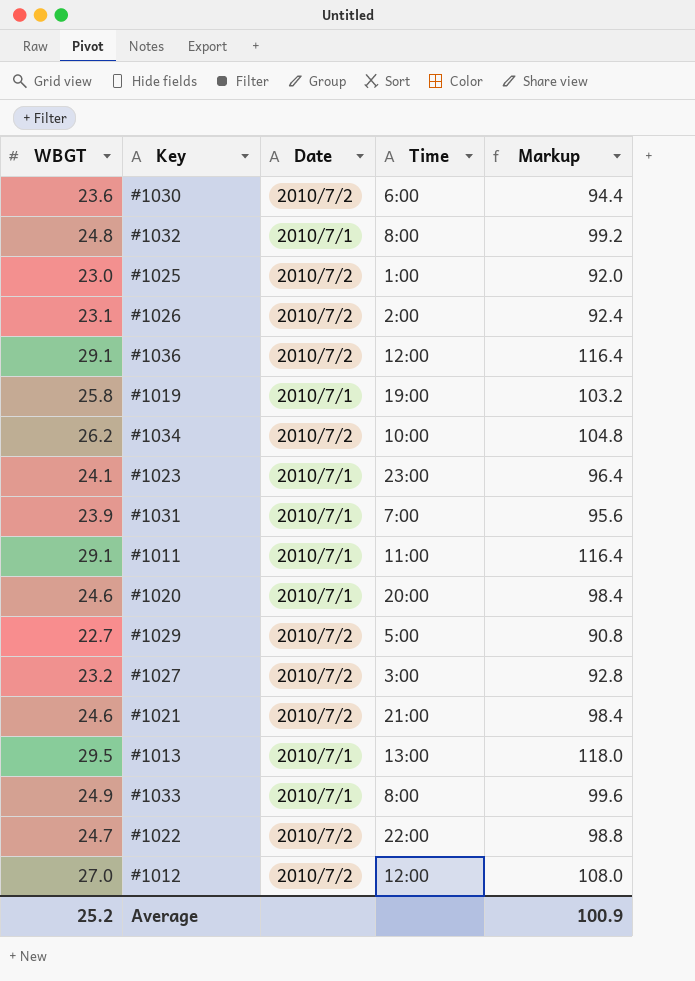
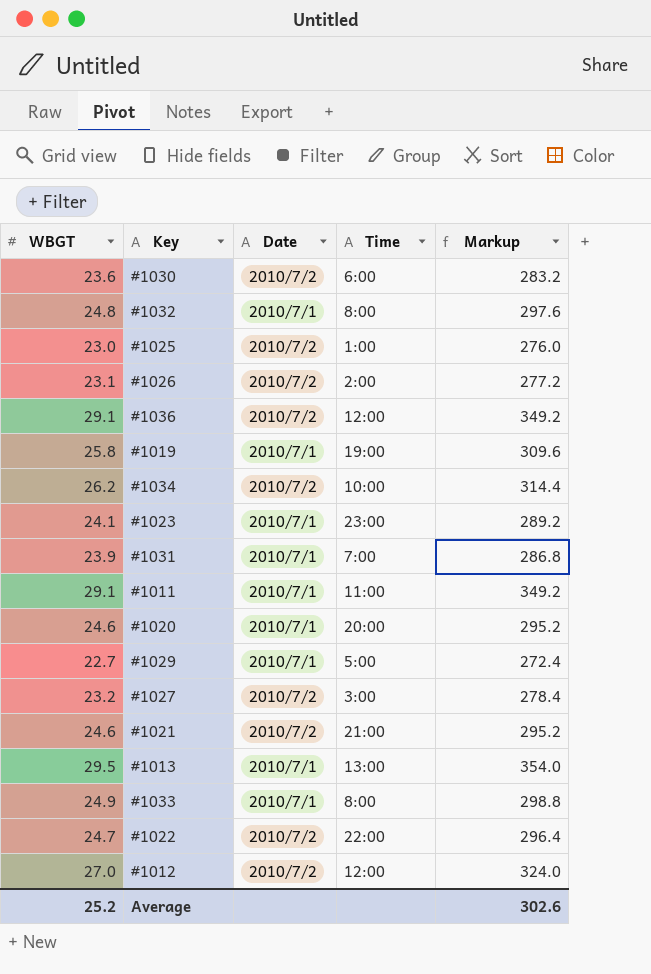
column Markup | formula: [WBGT] * 4 -> [WBGT] * 12
#1029 | Date: 2010/7/2 -> 2010/7/1
Average | Markup: 100.9 -> 302.6

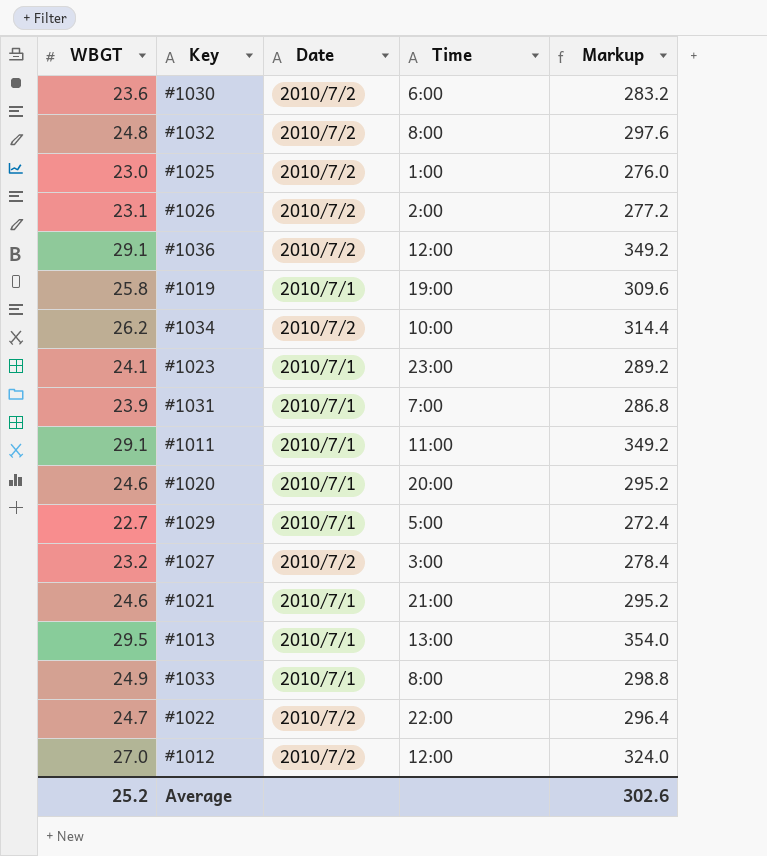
#1032 | Date: 2010/7/1 -> 2010/7/2
#1021 | Date: 2010/7/2 -> 2010/7/1

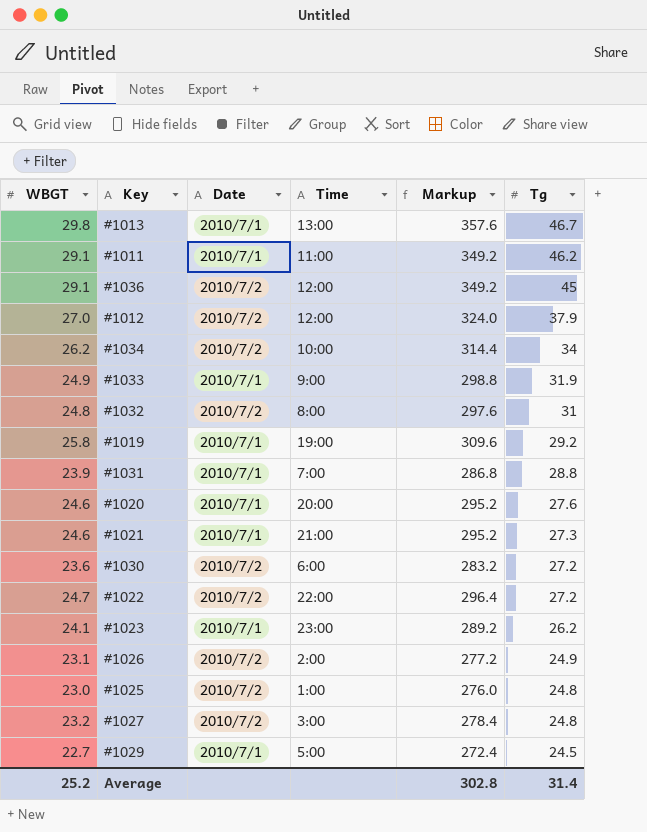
row order: none -> Tg descending
column Tg | position: none -> 6
#1013 | WBGT: 29.5 -> 29.8
#1013 | Markup: 354.0 -> 357.6
#1033 | Time: 8:00 -> 9:00
Average | Markup: 302.6 -> 302.8

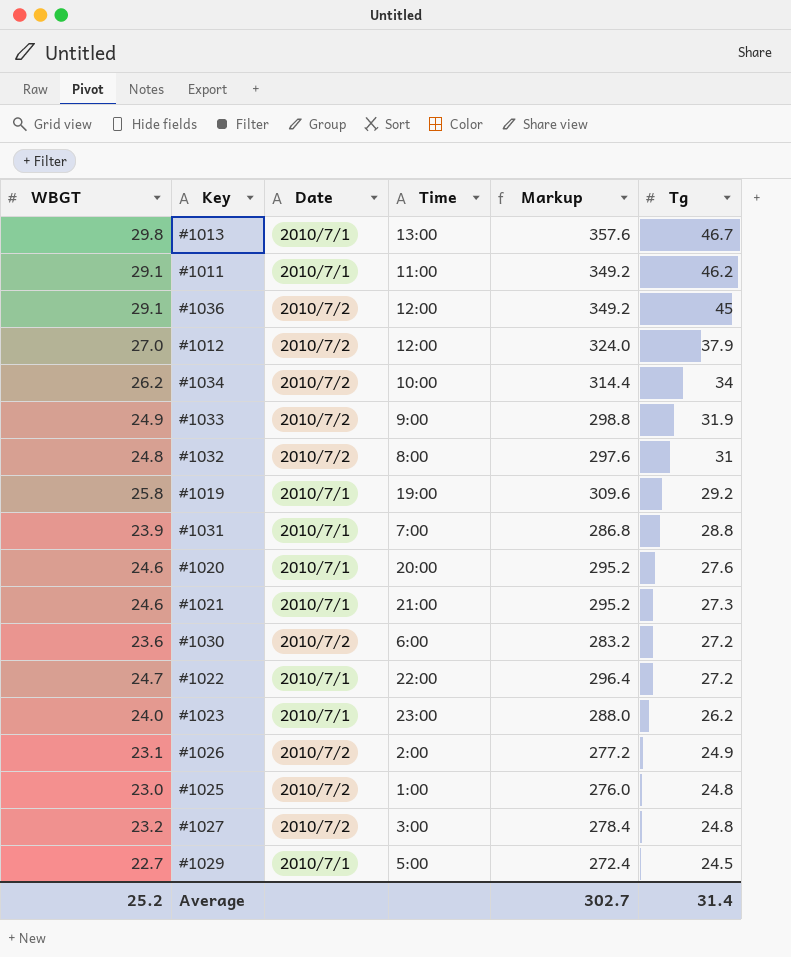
#1033 | Date: 2010/7/1 -> 2010/7/2
#1022 | Date: 2010/7/2 -> 2010/7/1
#1023 | WBGT: 24.1 -> 24.0
#1023 | Markup: 289.2 -> 288.0
Average | Markup: 302.8 -> 302.7

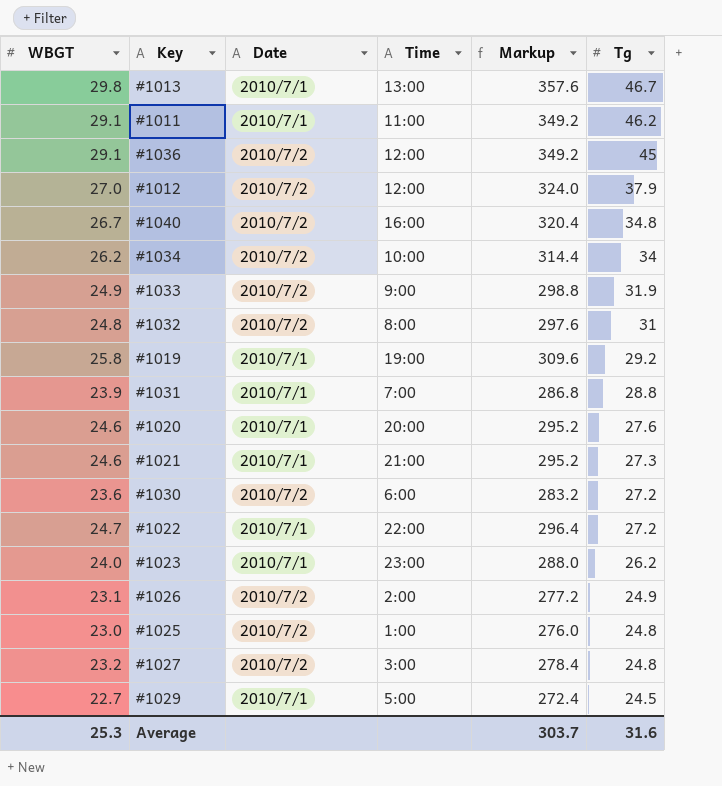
row #1040: none -> 26.7 | 2010/7/2 | 16:00 | 320.4 | 34.8
Average | WBGT: 25.2 -> 25.3
Average | Markup: 302.7 -> 303.7
Average | Tg: 31.4 -> 31.6

